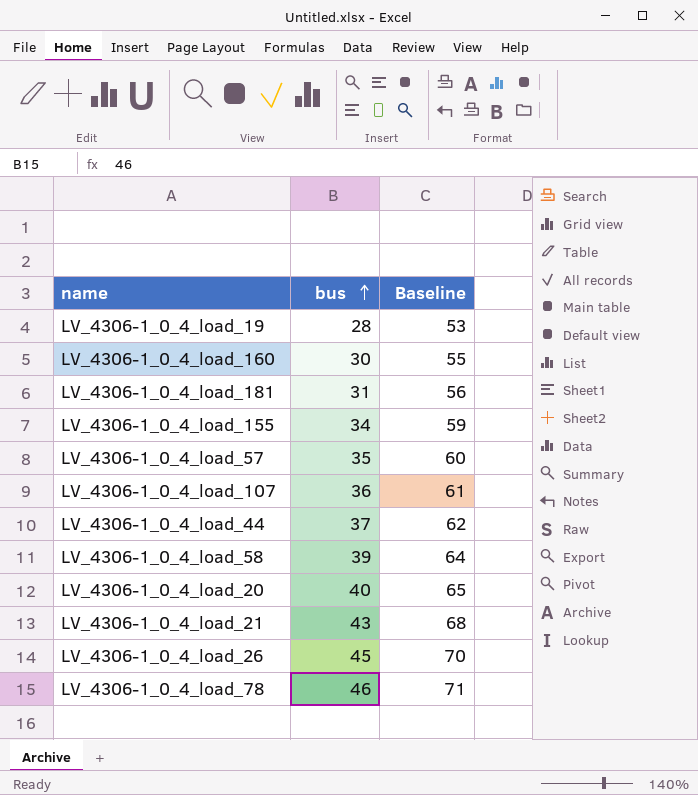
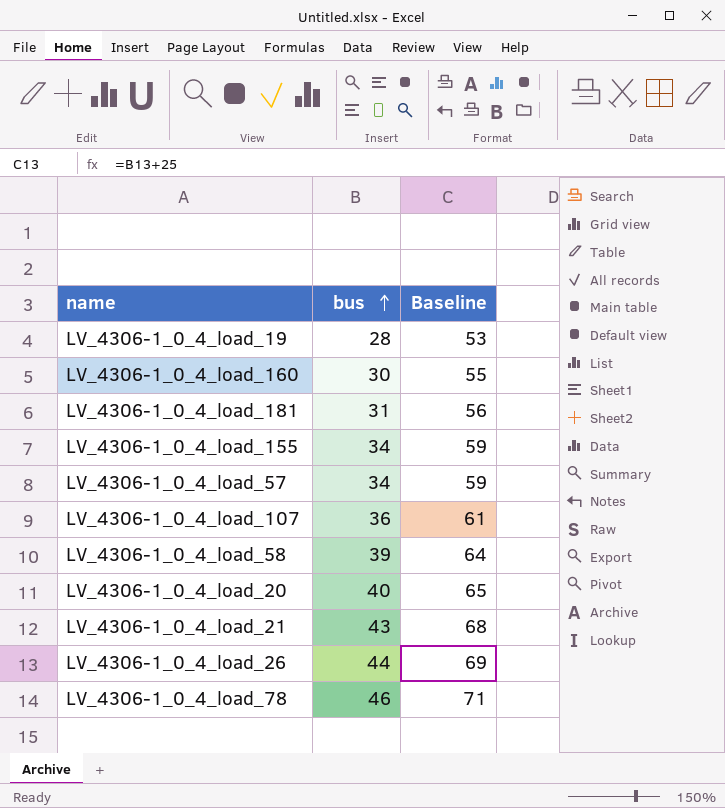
row LV_4306-1_0_4_load_44: 37 | 62 -> none
LV_4306-1_0_4_load_57 | bus: 35 -> 34
LV_4306-1_0_4_load_57 | Baseline: 60 -> 59
LV_4306-1_0_4_load_26 | bus: 45 -> 44
LV_4306-1_0_4_load_26 | Baseline: 70 -> 69

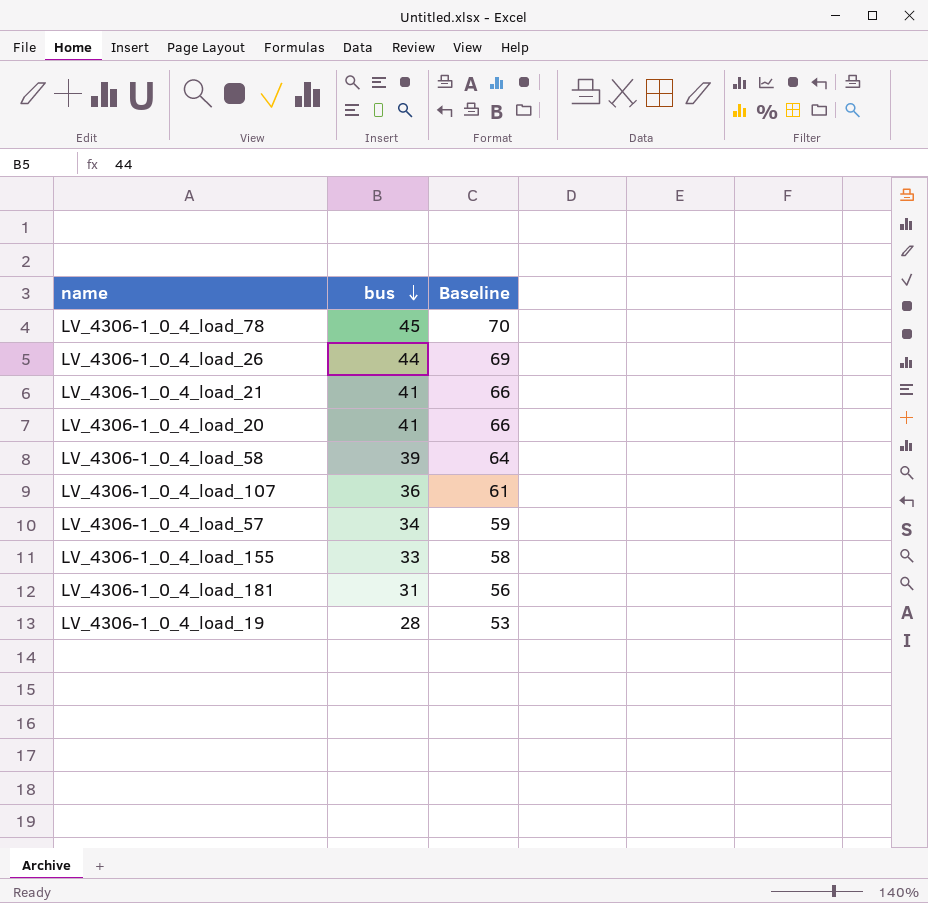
row order: bus ascending -> bus descending
row LV_4306-1_0_4_load_160: 30 | 55 -> none
LV_4306-1_0_4_load_78 | bus: 46 -> 45
LV_4306-1_0_4_load_78 | Baseline: 71 -> 70
LV_4306-1_0_4_load_21 | bus: 43 -> 41
LV_4306-1_0_4_load_21 | Baseline: 68 -> 66
LV_4306-1_0_4_load_20 | bus: 40 -> 41
LV_4306-1_0_4_load_20 | Baseline: 65 -> 66
LV_4306-1_0_4_load_155 | bus: 34 -> 33
LV_4306-1_0_4_load_155 | Baseline: 59 -> 58

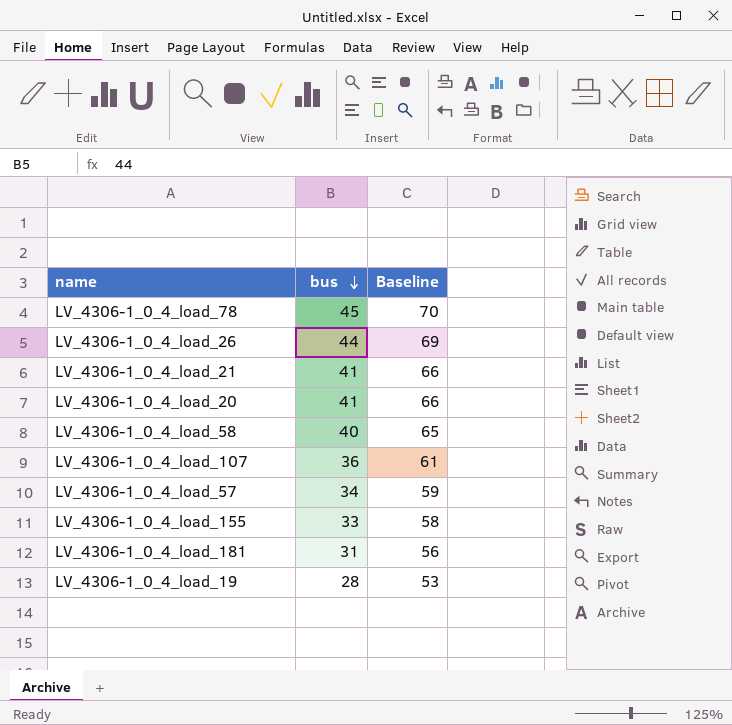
LV_4306-1_0_4_load_58 | bus: 39 -> 40
LV_4306-1_0_4_load_58 | Baseline: 64 -> 65

